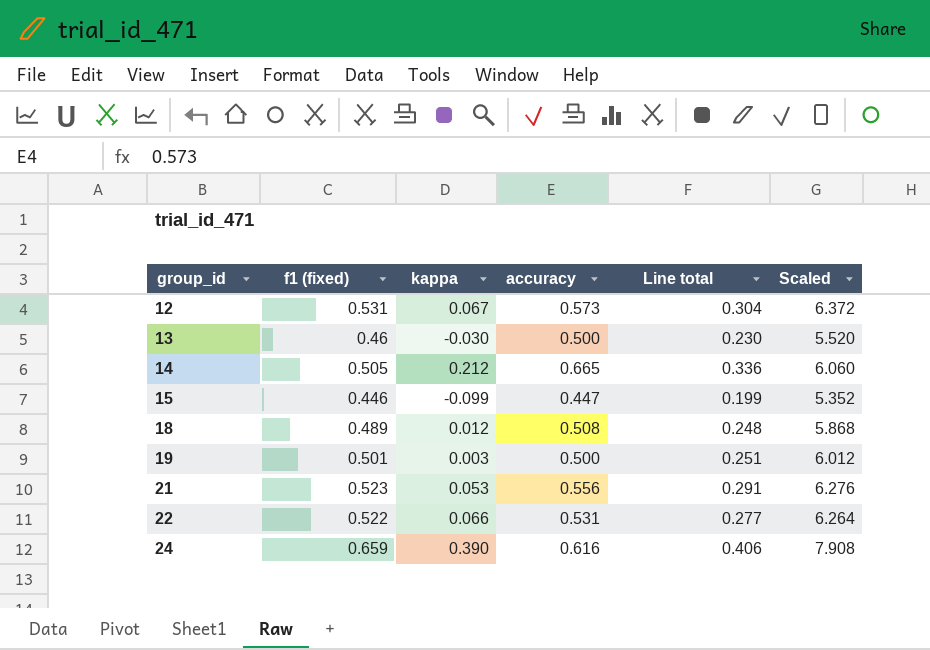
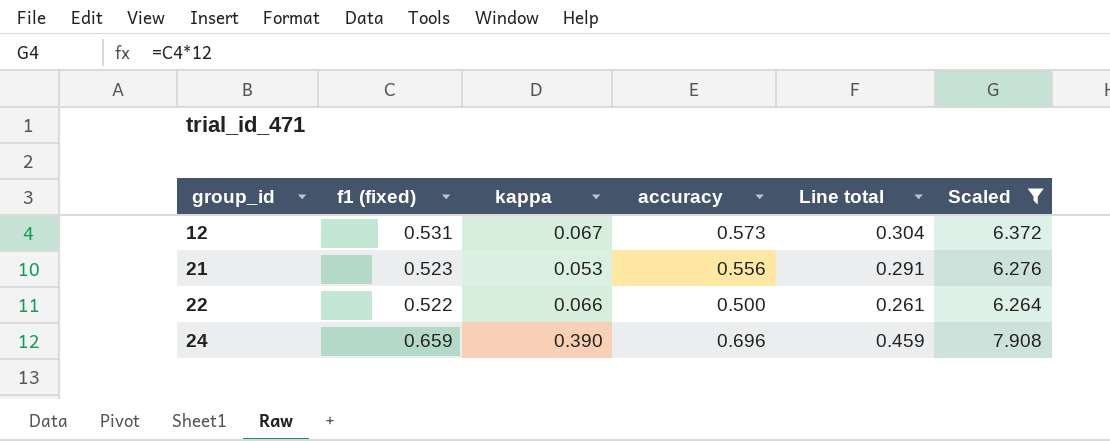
filter: none -> Scaled >= 6.264
22 | accuracy: 0.531 -> 0.500
22 | Line total: 0.277 -> 0.261
24 | accuracy: 0.616 -> 0.696
24 | Line total: 0.406 -> 0.459

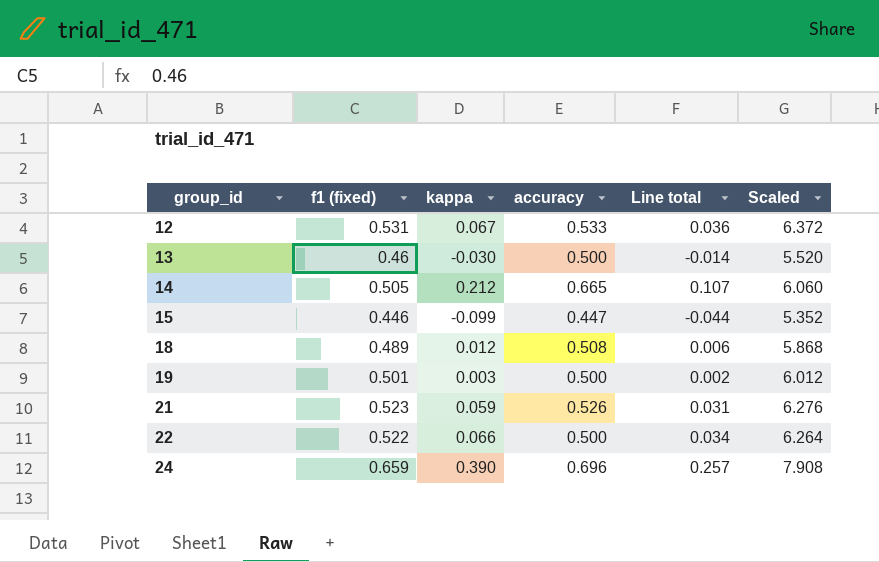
filter: Scaled >= 6.264 -> none
column Line total | formula: [f1 (fixed)] * [accuracy] -> [f1 (fixed)] * [kappa]
12 | accuracy: 0.573 -> 0.533
21 | kappa: 0.053 -> 0.059
21 | accuracy: 0.556 -> 0.526

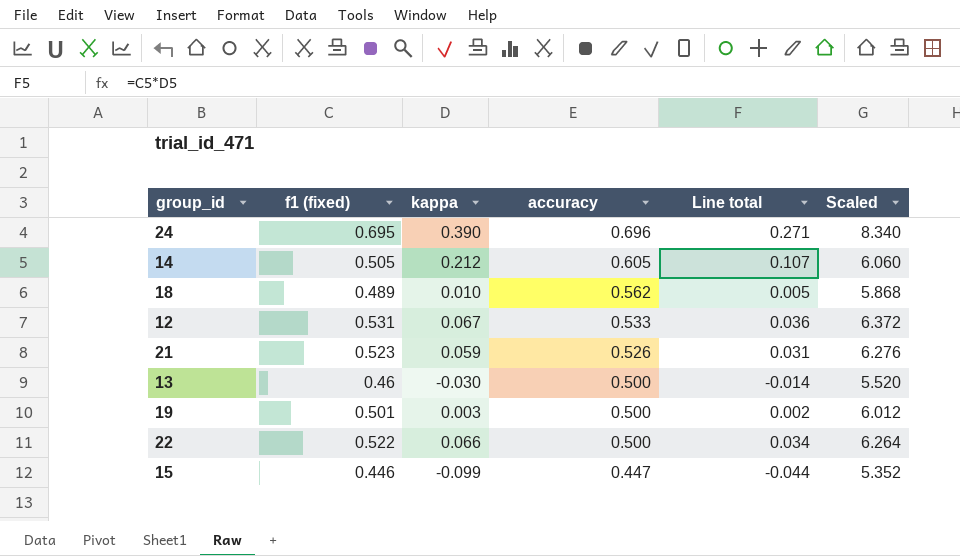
row order: group_id ascending -> accuracy descending
24 | f1 (fixed): 0.659 -> 0.695
24 | Line total: 0.257 -> 0.271
24 | Scaled: 7.908 -> 8.340
14 | accuracy: 0.665 -> 0.605
18 | kappa: 0.012 -> 0.010
18 | accuracy: 0.508 -> 0.562
18 | Line total: 0.006 -> 0.005

